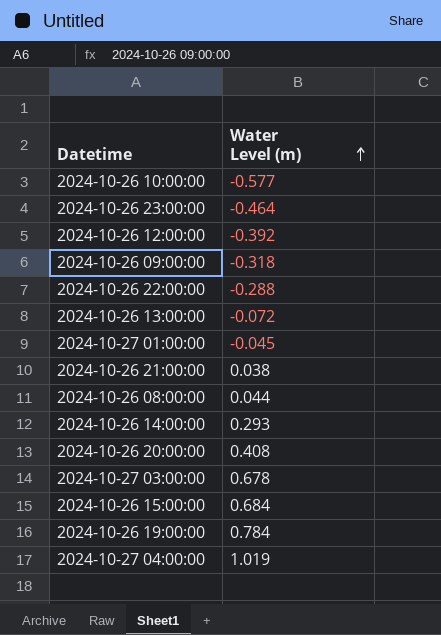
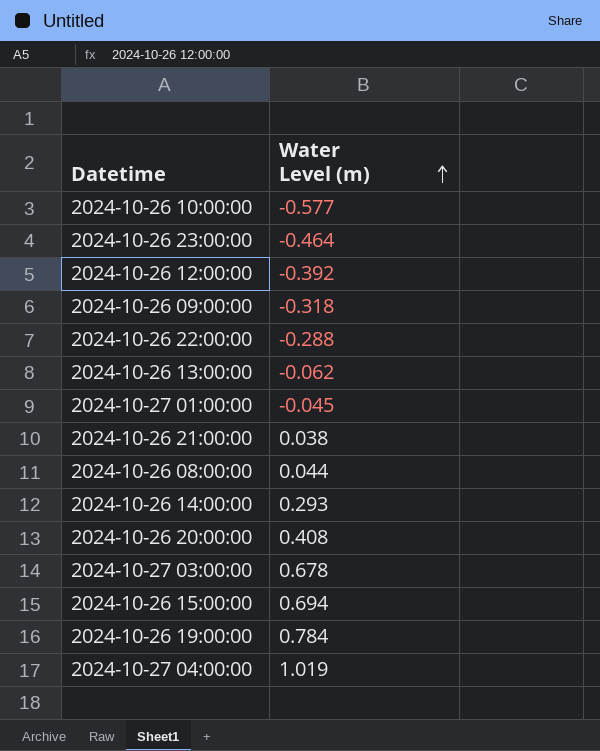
2024-10-26 13:00:00 | Water Level (m): -0.072 -> -0.062
2024-10-26 15:00:00 | Water Level (m): 0.684 -> 0.694

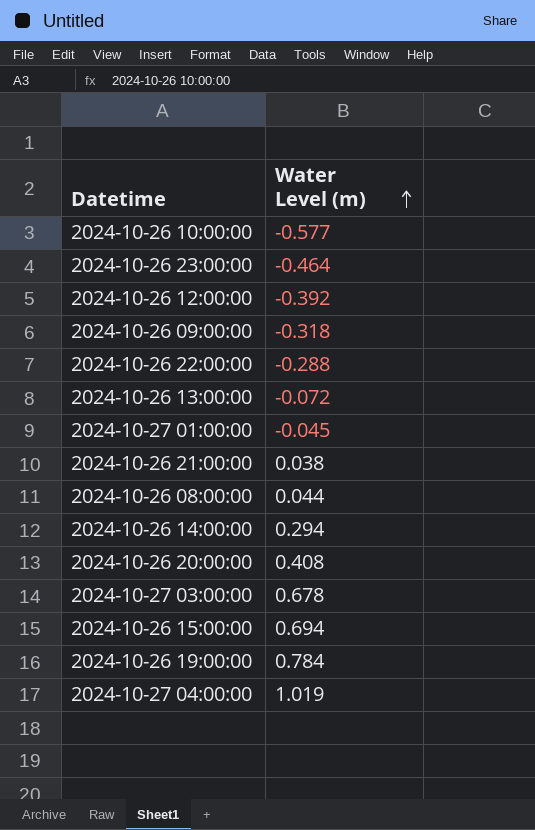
2024-10-26 13:00:00 | Water Level (m): -0.062 -> -0.072
2024-10-26 14:00:00 | Water Level (m): 0.293 -> 0.294

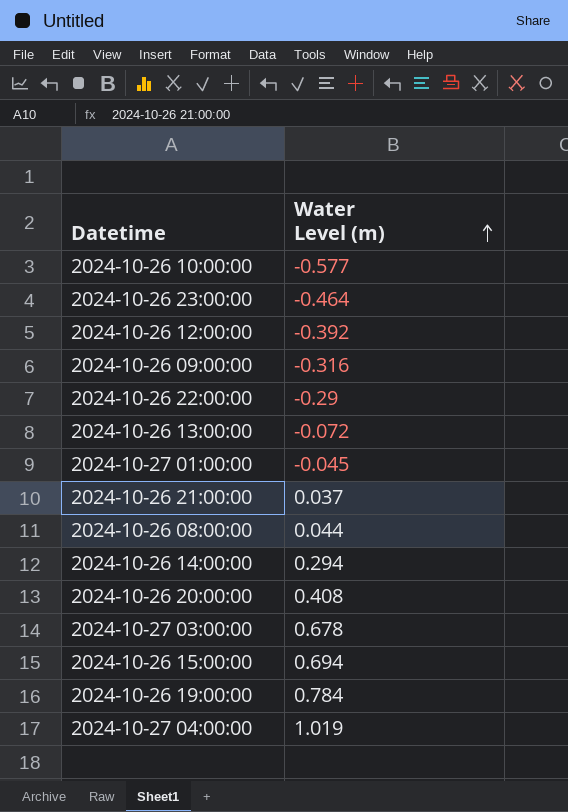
2024-10-26 09:00:00 | Water Level (m): -0.318 -> -0.316
2024-10-26 22:00:00 | Water Level (m): -0.288 -> -0.29
2024-10-26 21:00:00 | Water Level (m): 0.038 -> 0.037

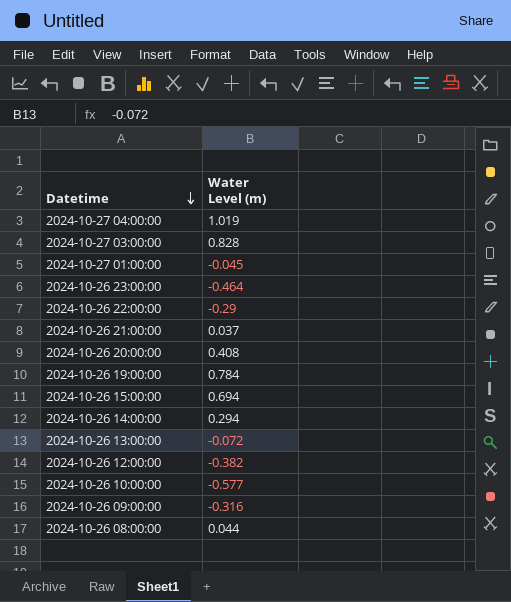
row order: Water Level (m) ascending -> Datetime descending
2024-10-27 03:00:00 | Water Level (m): 0.678 -> 0.828
2024-10-26 12:00:00 | Water Level (m): -0.392 -> -0.382

